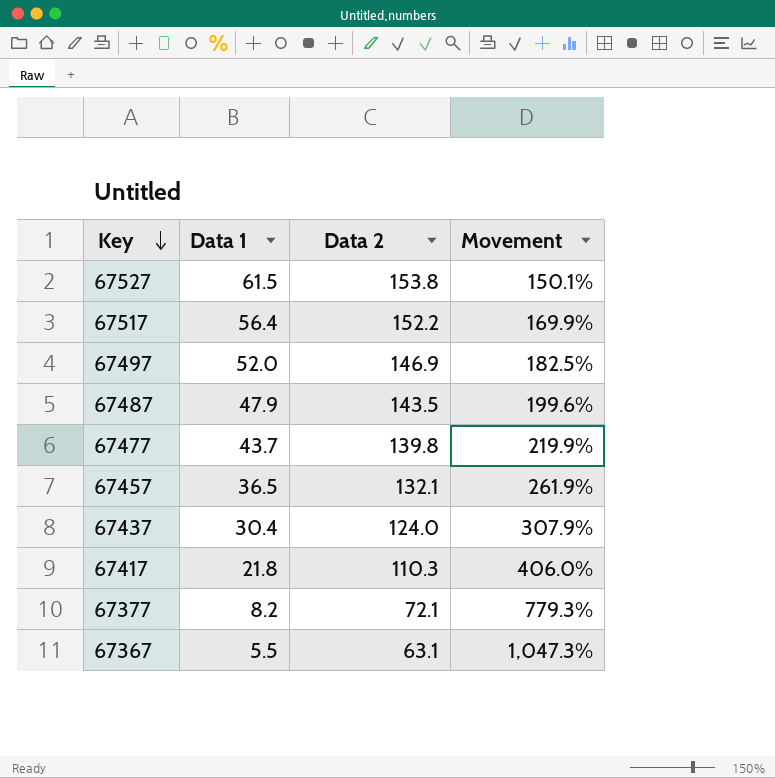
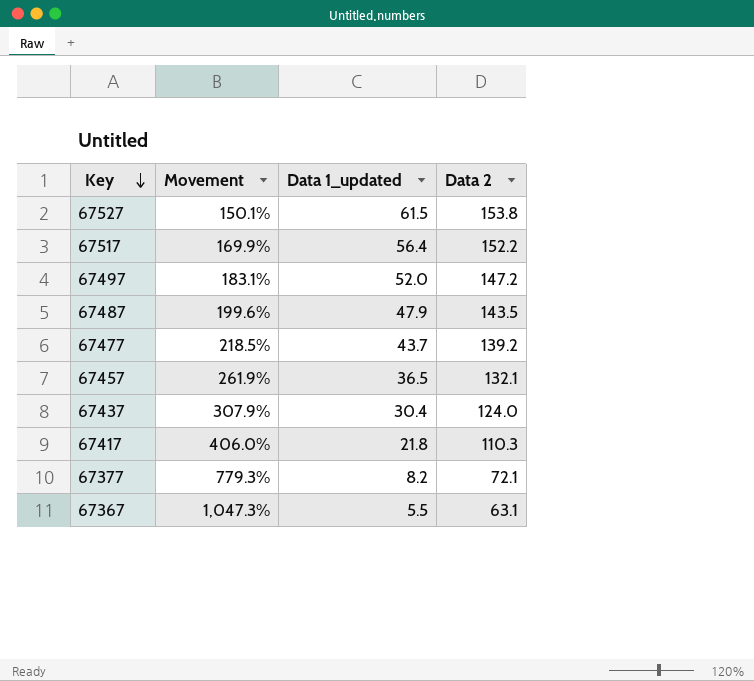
column Movement | position: 4 -> 2
column name: Data 1 -> Data 1_updated
67497 | Movement: 182.5% -> 183.1%
67497 | Data 2: 146.9 -> 147.2
67477 | Movement: 219.9% -> 218.5%
67477 | Data 2: 139.8 -> 139.2

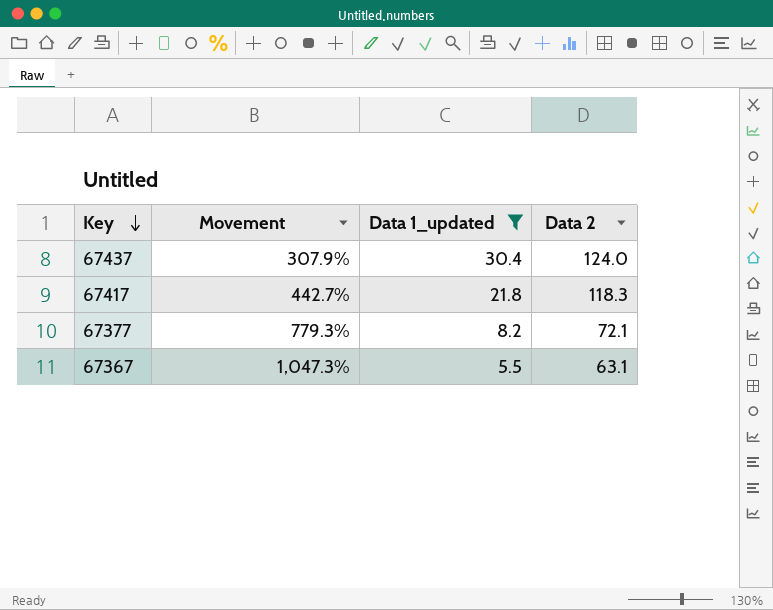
filter: none -> Data 1_updated <= 30.4
67417 | Movement: 406.0% -> 442.7%
67417 | Data 2: 110.3 -> 118.3

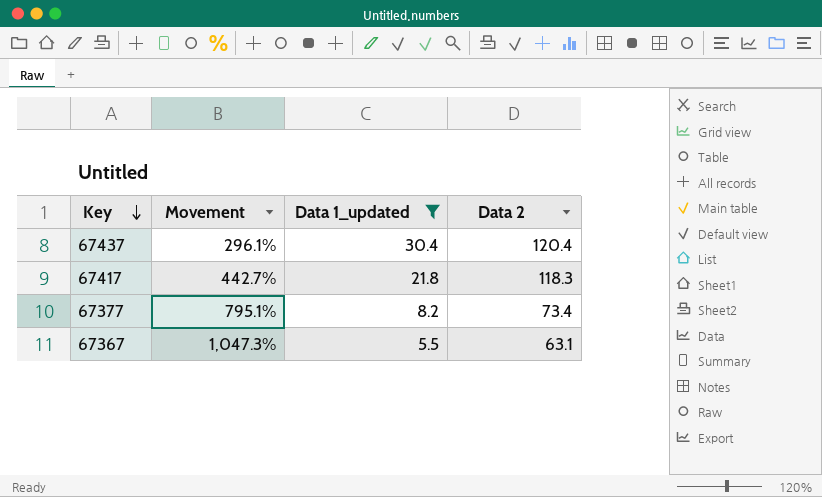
67437 | Movement: 307.9% -> 296.1%
67437 | Data 2: 124.0 -> 120.4
67377 | Movement: 779.3% -> 795.1%
67377 | Data 2: 72.1 -> 73.4

